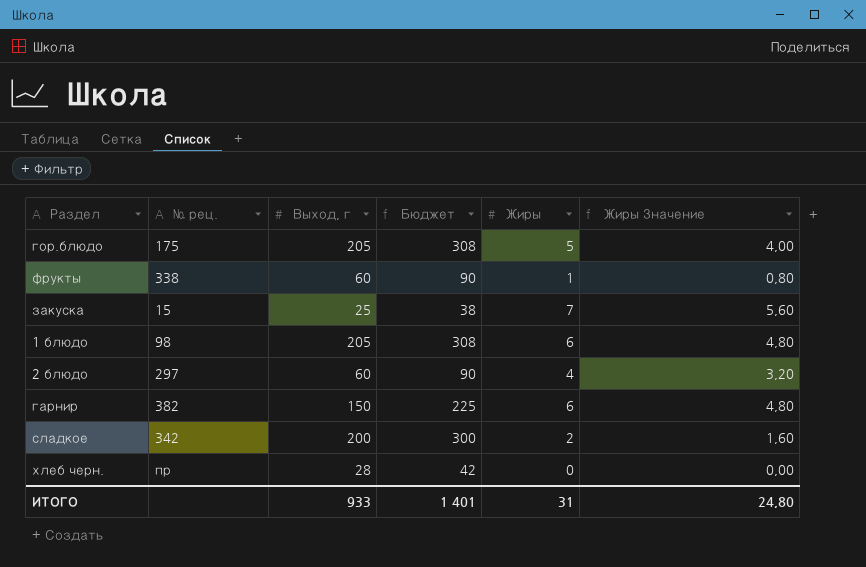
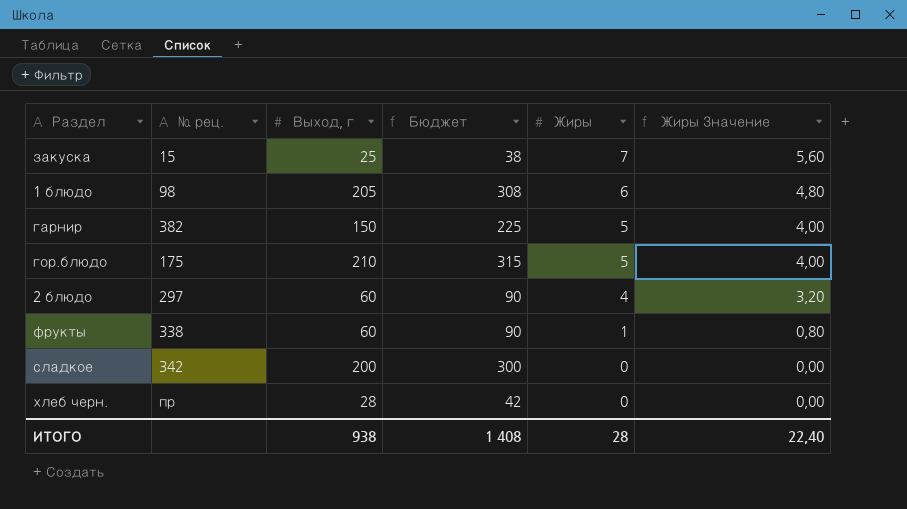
row order: none -> Жиры descending
гарнир | Жиры: 6 -> 5
гарнир | Жиры Значение: 4,80 -> 4,00
гор.блюдо | Выход, г: 205 -> 210
гор.блюдо | Бюджет: 308 -> 315
сладкое | Жиры: 2 -> 0
сладкое | Жиры Значение: 1,60 -> 0,00
ИТОГО | Выход, г: 933 -> 938
ИТОГО | Бюджет: 1 401 -> 1 408
ИТОГО | Жиры: 31 -> 28
ИТОГО | Жиры Значение: 24,80 -> 22,40

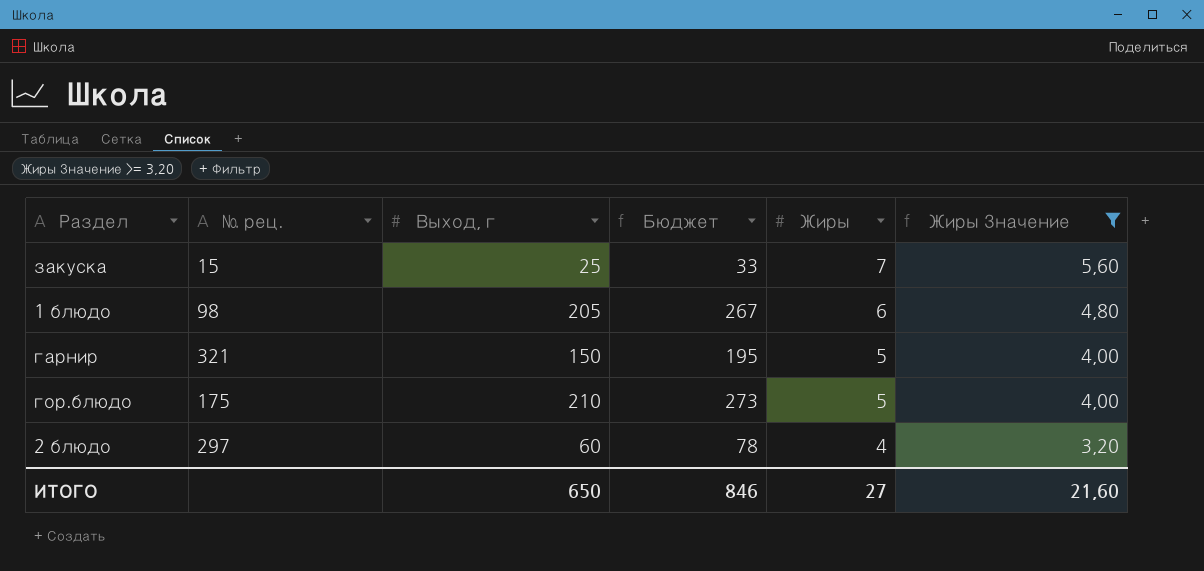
filter: none -> Жиры Значение >= 3,20
column Бюджет | formula: [Выход, г] * 1,5 -> [Выход, г] * 1,3
гарнир | № рец.: 382 -> 321
ИТОГО | Выход, г: 938 -> 650
ИТОГО | Бюджет: 1 408 -> 846
ИТОГО | Жиры: 28 -> 27
ИТОГО | Жиры Значение: 22,40 -> 21,60

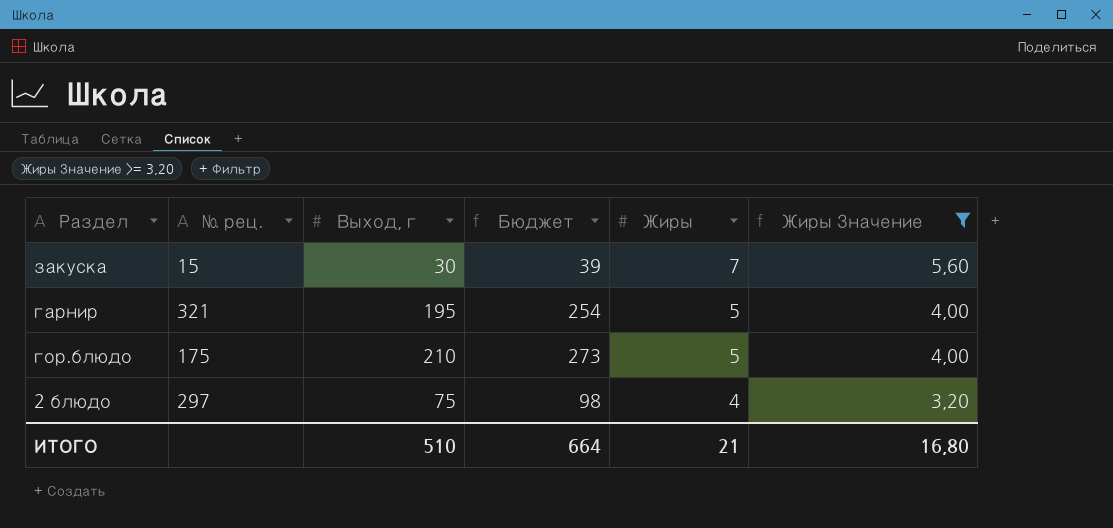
row 1 блюдо: 98 | 205 | 267 | 6 | 4,80 -> none
закуска | Выход, г: 25 -> 30
закуска | Бюджет: 33 -> 39
гарнир | Выход, г: 150 -> 195
гарнир | Бюджет: 195 -> 254
2 блюдо | Выход, г: 60 -> 75
2 блюдо | Бюджет: 78 -> 98
ИТОГО | Выход, г: 650 -> 510
ИТОГО | Бюджет: 846 -> 664
ИТОГО | Жиры: 27 -> 21
ИТОГО | Жиры Значение: 21,60 -> 16,80

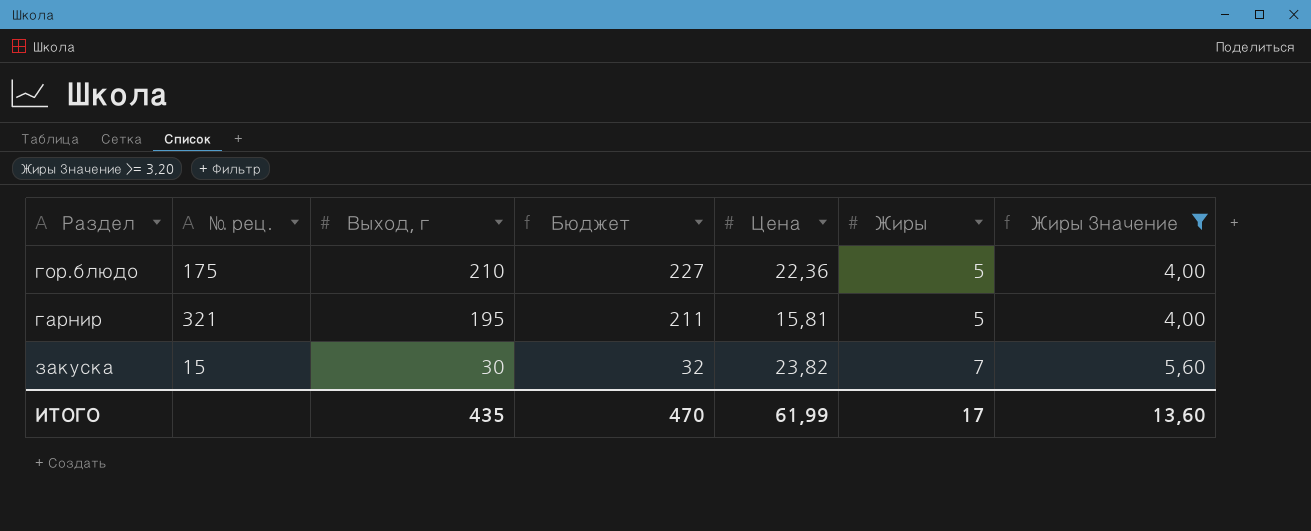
row order: Жиры descending -> Выход, г descending
column Бюджет | formula: [Выход, г] * 1,3 -> [Выход, г] * 1,08
column Цена | position: none -> 5
row 2 блюдо: 297 | 75 | 98 | 4 | 3,20 -> none
ИТОГО | Выход, г: 510 -> 435
ИТОГО | Бюджет: 664 -> 470
ИТОГО | Жиры: 21 -> 17
ИТОГО | Жиры Значение: 16,80 -> 13,60

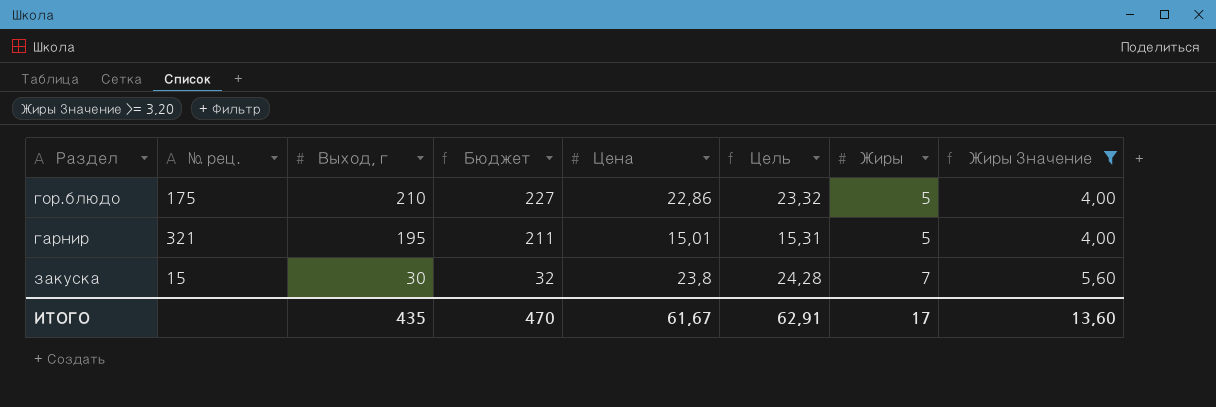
column Цель | formula: none -> [Цена] * 1,02
гор.блюдо | Цена: 22,36 -> 22,86
гарнир | Цена: 15,81 -> 15,01
закуска | Цена: 23,82 -> 23,8
ИТОГО | Цена: 61,99 -> 61,67

